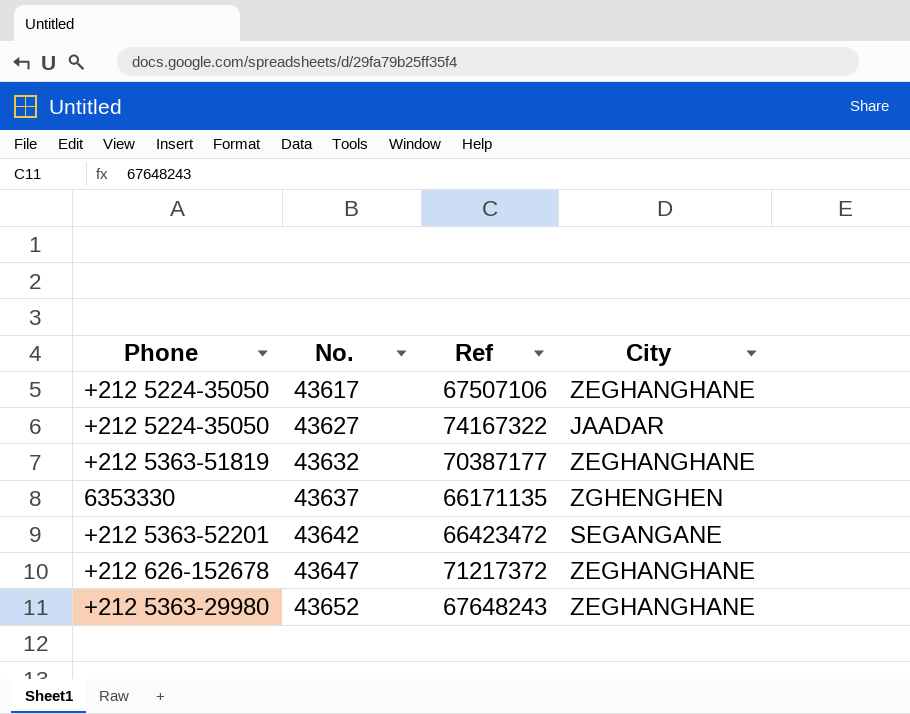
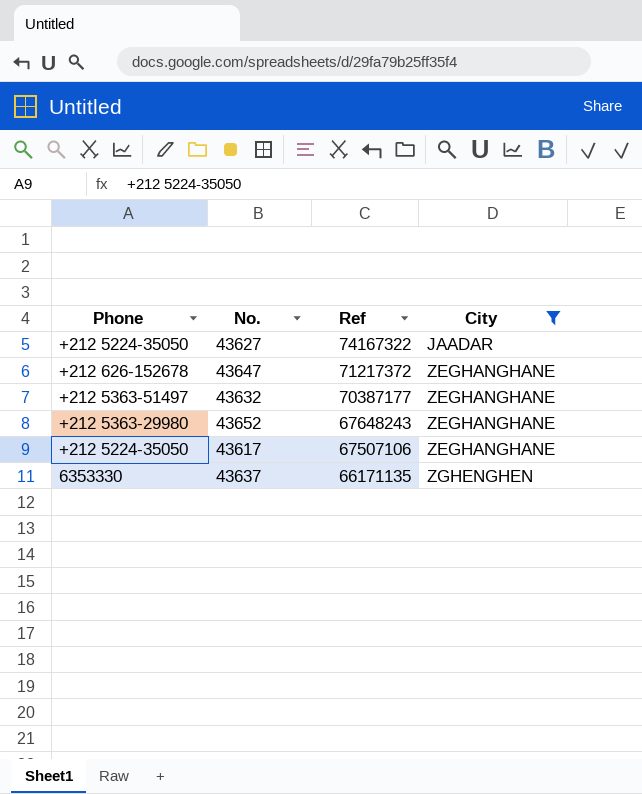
filter: none -> City != SEGANGANE
row order: No. ascending -> Ref descending
43632 | Phone: +212 5363-51819 -> +212 5363-51497

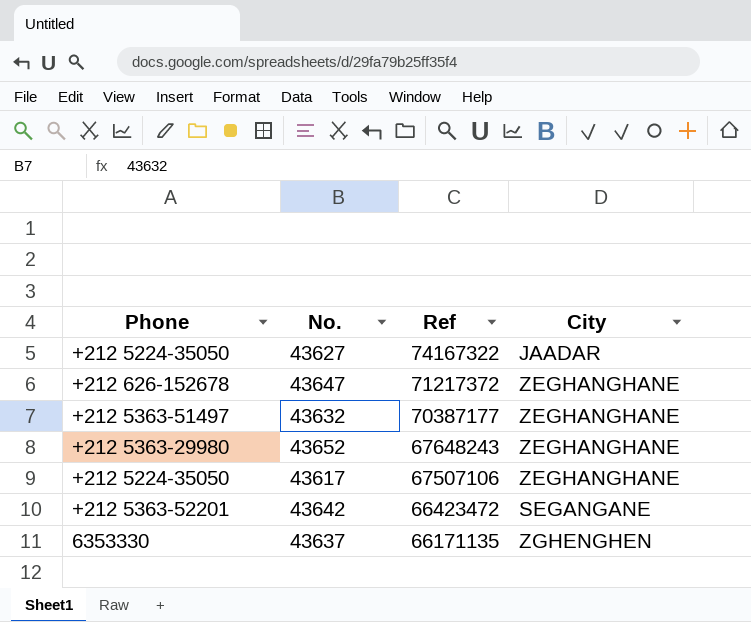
filter: City != SEGANGANE -> none

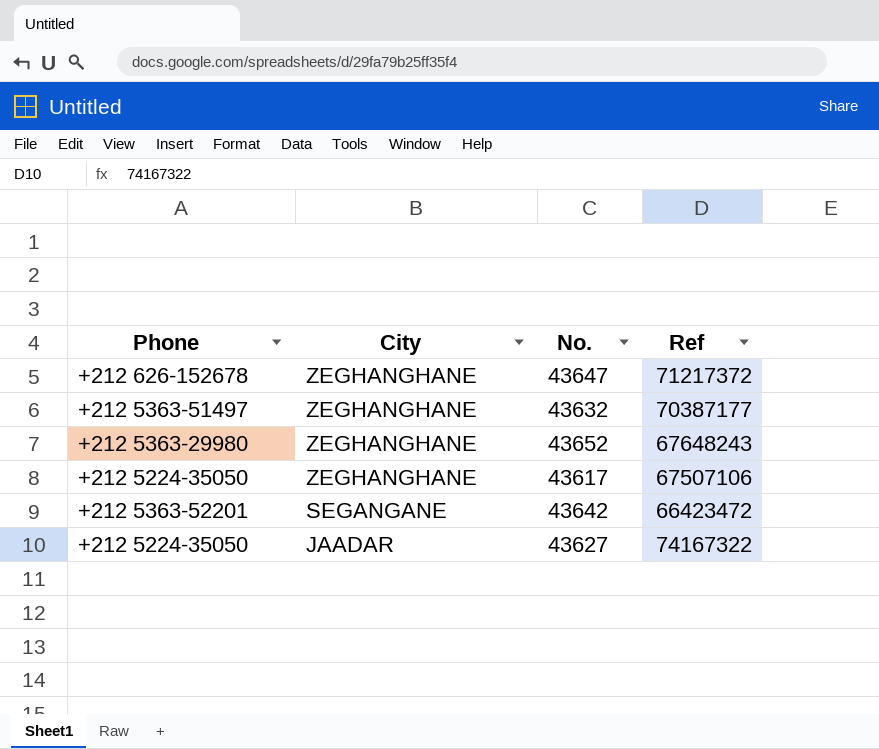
row order: Ref descending -> City descending
column City | position: 4 -> 2
row 43637: 6353330 | 66171135 | ZGHENGHEN -> none

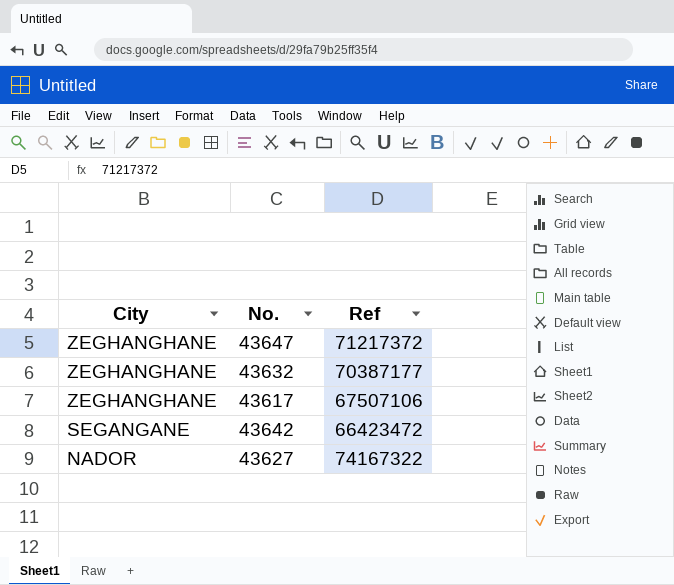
column Phone | position: 1 -> none
row 43652: +212 5363-29980 | ZEGHANGHANE | 67648243 -> none
43627 | City: JAADAR -> NADOR

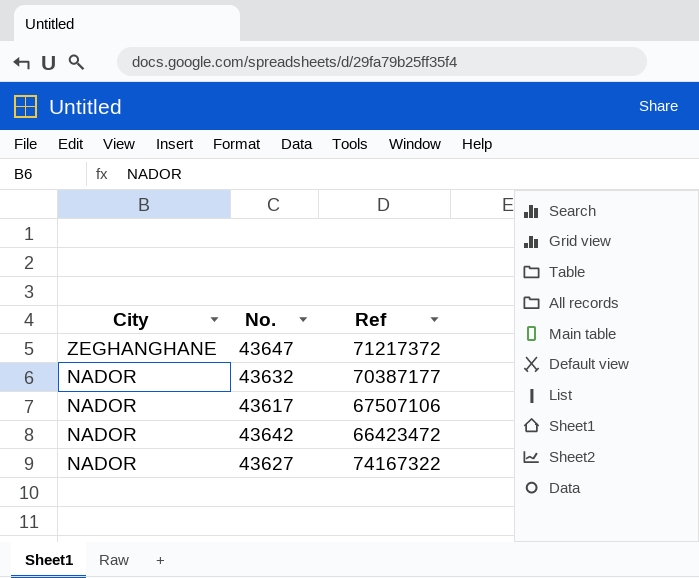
43632 | City: ZEGHANGHANE -> NADOR
43617 | City: ZEGHANGHANE -> NADOR
43642 | City: SEGANGANE -> NADOR

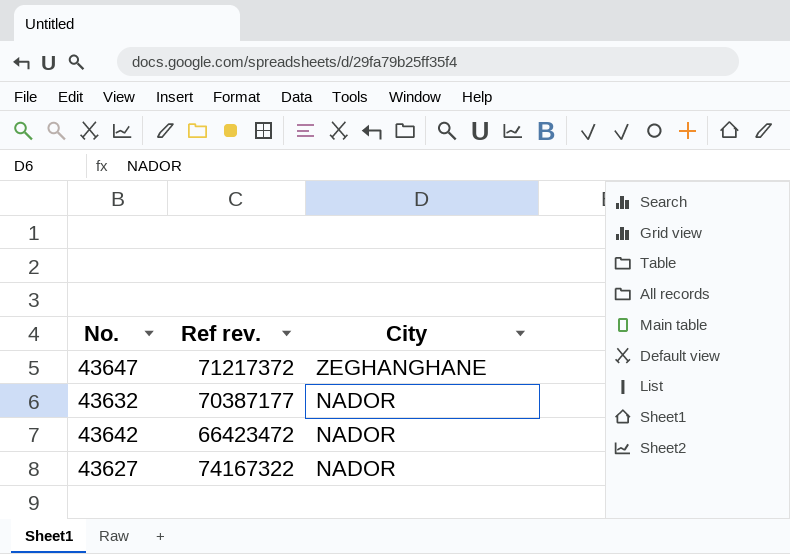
column name: Ref -> Ref rev.
column City | position: 1 -> 3
row 43617: NADOR | 67507106 -> none

